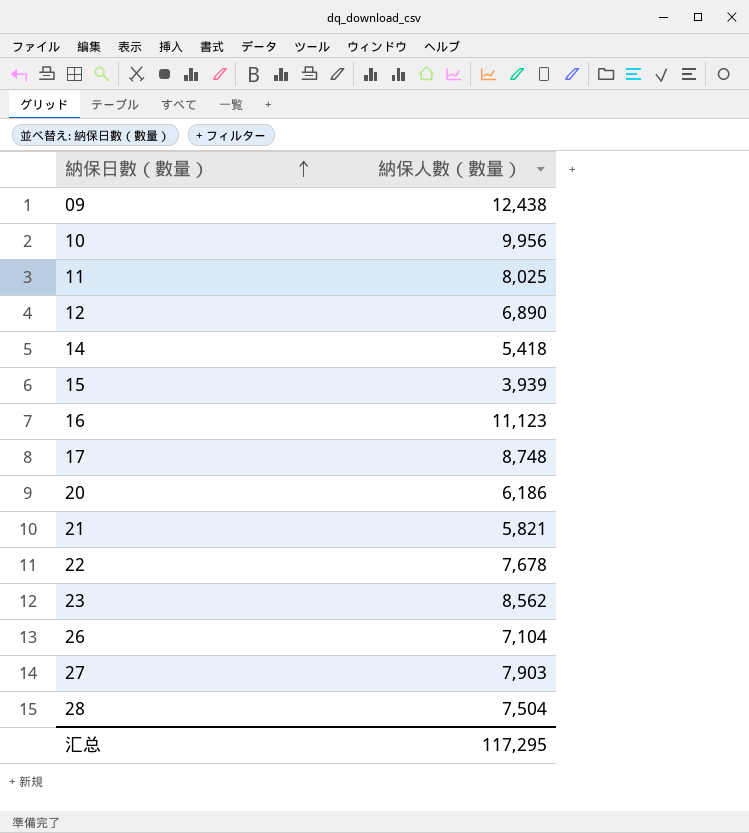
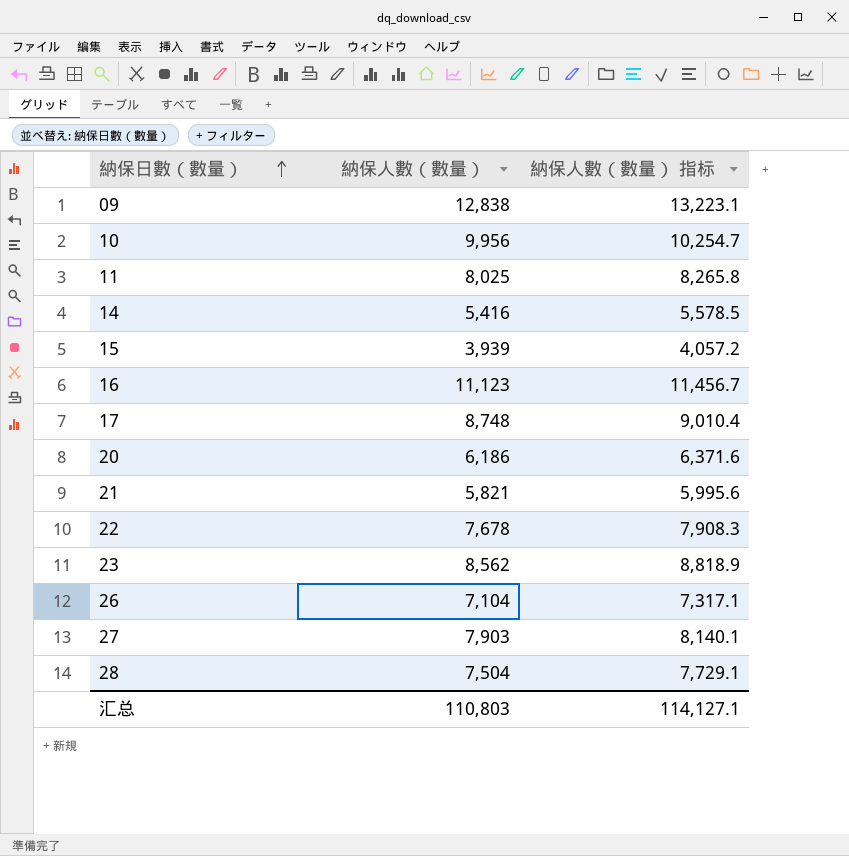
column 納保人數（數量） 指标 | formula: none -> [納保人數（數量）] * 1.03
row 12: 6,890 -> none
09 | 納保人數（數量）: 12,438 -> 12,838
14 | 納保人數（數量）: 5,418 -> 5,416
汇总 | 納保人數（數量）: 117,295 -> 110,803

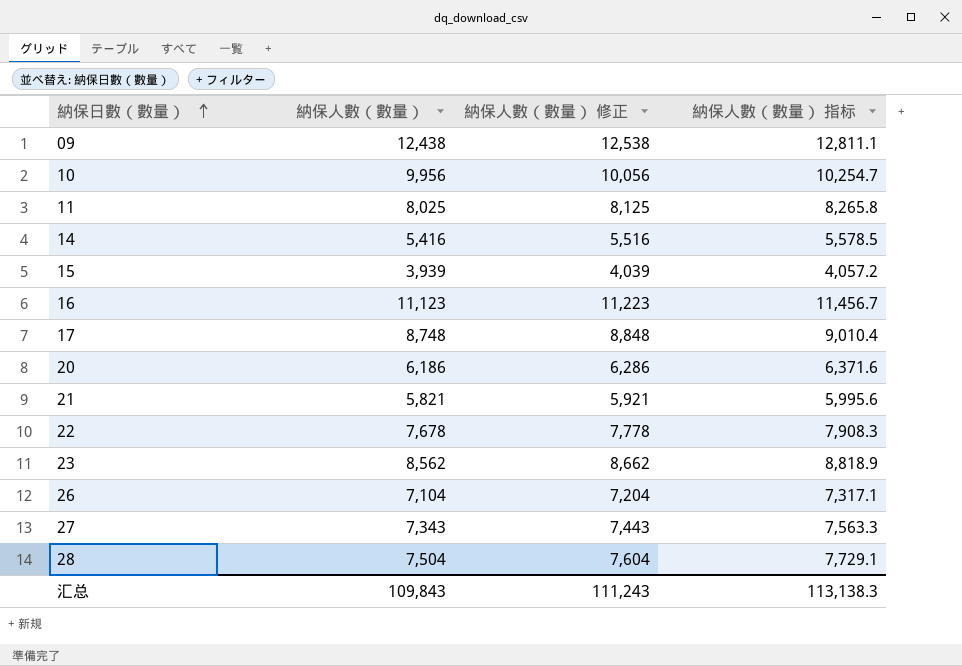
column 納保人數（數量） 修正 | formula: none -> [納保人數（數量）] + 100
09 | 納保人數（數量）: 12,838 -> 12,438
09 | 納保人數（數量） 指标: 13,223.1 -> 12,811.1
27 | 納保人數（數量）: 7,903 -> 7,343
27 | 納保人數（數量） 指标: 8,140.1 -> 7,563.3
汇总 | 納保人數（數量）: 110,803 -> 109,843
汇总 | 納保人數（數量） 指标: 114,127.1 -> 113,138.3

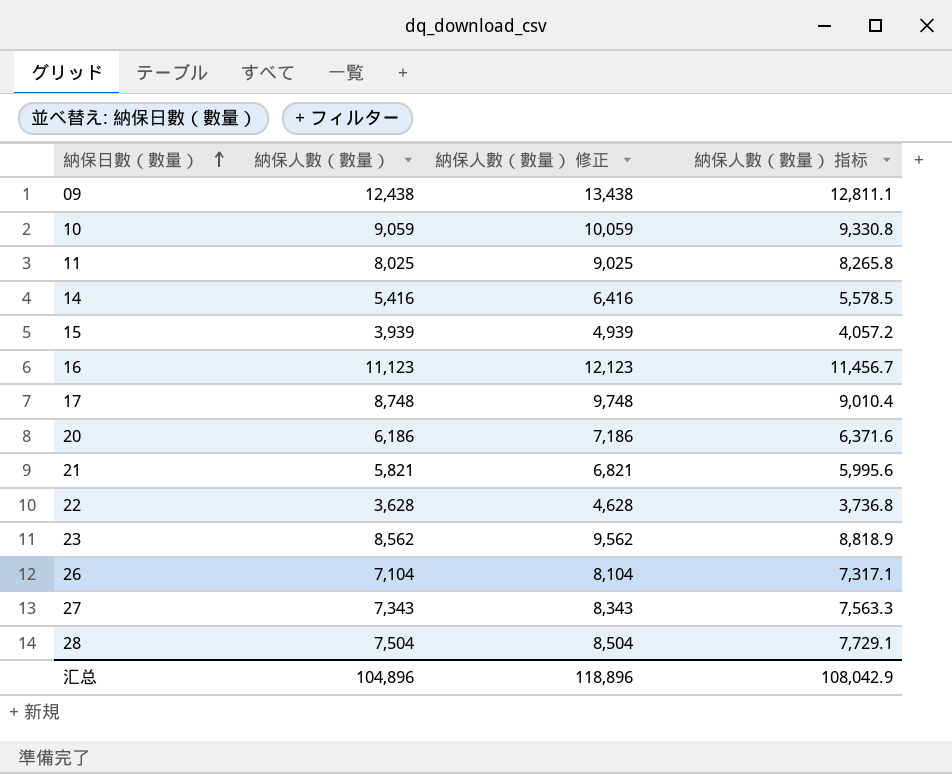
column 納保人數（數量） 修正 | formula: [納保人數（數量）] + 100 -> [納保人數（數量）] + 1000
10 | 納保人數（數量）: 9,956 -> 9,059
10 | 納保人數（數量） 指标: 10,254.7 -> 9,330.8
22 | 納保人數（數量）: 7,678 -> 3,628
22 | 納保人數（數量） 指标: 7,908.3 -> 3,736.8
汇总 | 納保人數（數量）: 109,843 -> 104,896
汇总 | 納保人數（數量） 修正: 111,243 -> 118,896
汇总 | 納保人數（數量） 指标: 113,138.3 -> 108,042.9

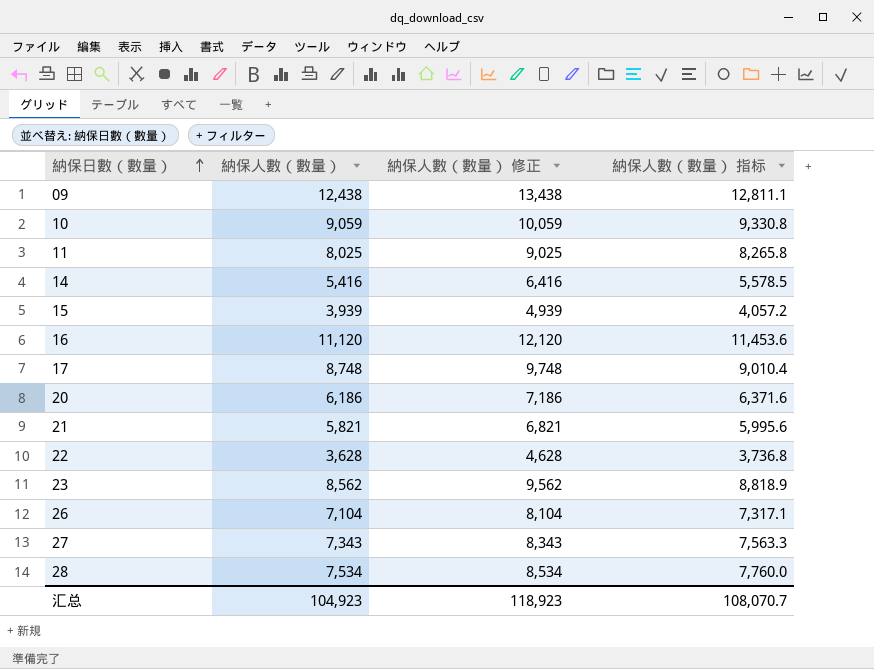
16 | 納保人數（數量）: 11,123 -> 11,120
16 | 納保人數（數量） 修正: 12,123 -> 12,120
16 | 納保人數（數量） 指标: 11,456.7 -> 11,453.6
28 | 納保人數（數量）: 7,504 -> 7,534
28 | 納保人數（數量） 修正: 8,504 -> 8,534
28 | 納保人數（數量） 指标: 7,729.1 -> 7,760.0
汇总 | 納保人數（數量）: 104,896 -> 104,923
汇总 | 納保人數（數量） 修正: 118,896 -> 118,923
汇总 | 納保人數（數量） 指标: 108,042.9 -> 108,070.7

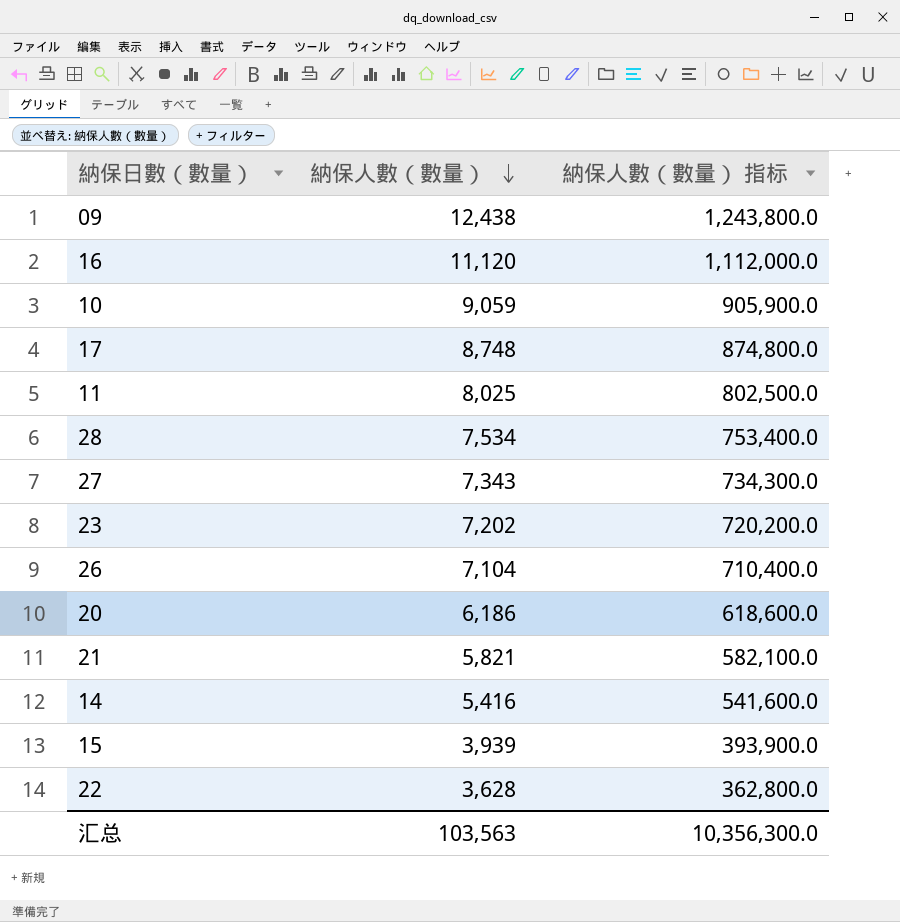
row order: 納保日數（數量） ascending -> 納保人數（數量） descending
column 納保人數（數量） 修正 | formula: [納保人數（數量）] + 1000 -> none
column 納保人數（數量） 指标 | formula: [納保人數（數量）] * 1.03 -> [納保人數（數量）] * 100
23 | 納保人數（數量）: 8,562 -> 7,202
汇总 | 納保人數（數量）: 104,923 -> 103,563
汇总 | 納保人數（數量） 指标: 108,070.7 -> 10,356,300.0

